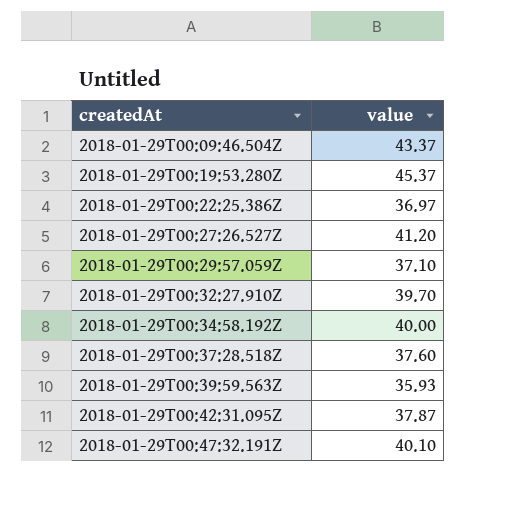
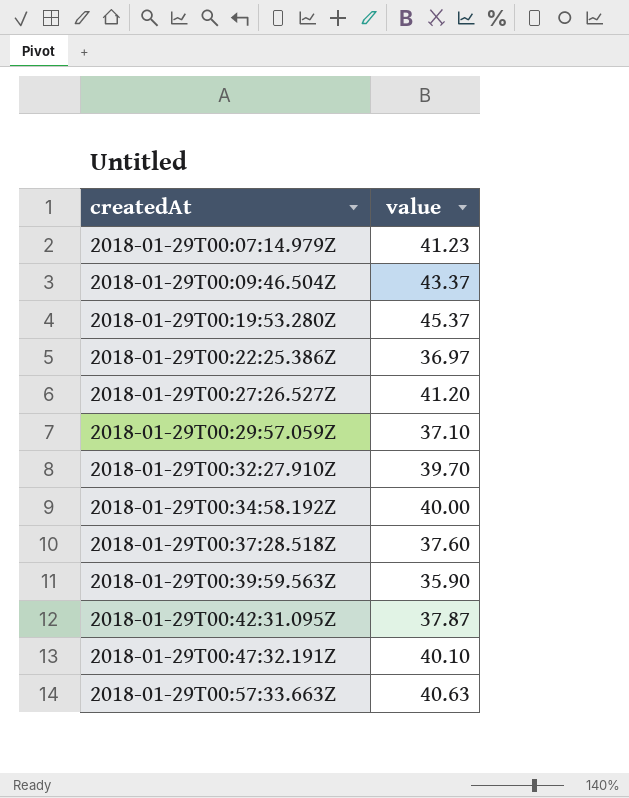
row 2018-01-29T00:07:14.979Z: none -> 41.23
2018-01-29T00:39:59.563Z | value: 35.93 -> 35.90
row 2018-01-29T00:57:33.663Z: none -> 40.63

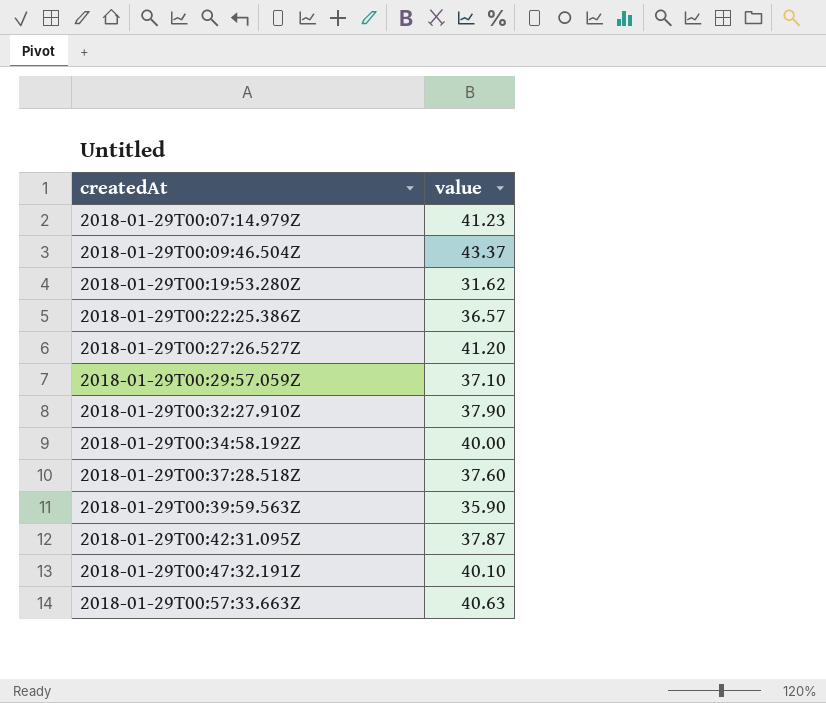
2018-01-29T00:19:53.280Z | value: 45.37 -> 31.62
2018-01-29T00:22:25.386Z | value: 36.97 -> 36.57
2018-01-29T00:32:27.910Z | value: 39.70 -> 37.90

